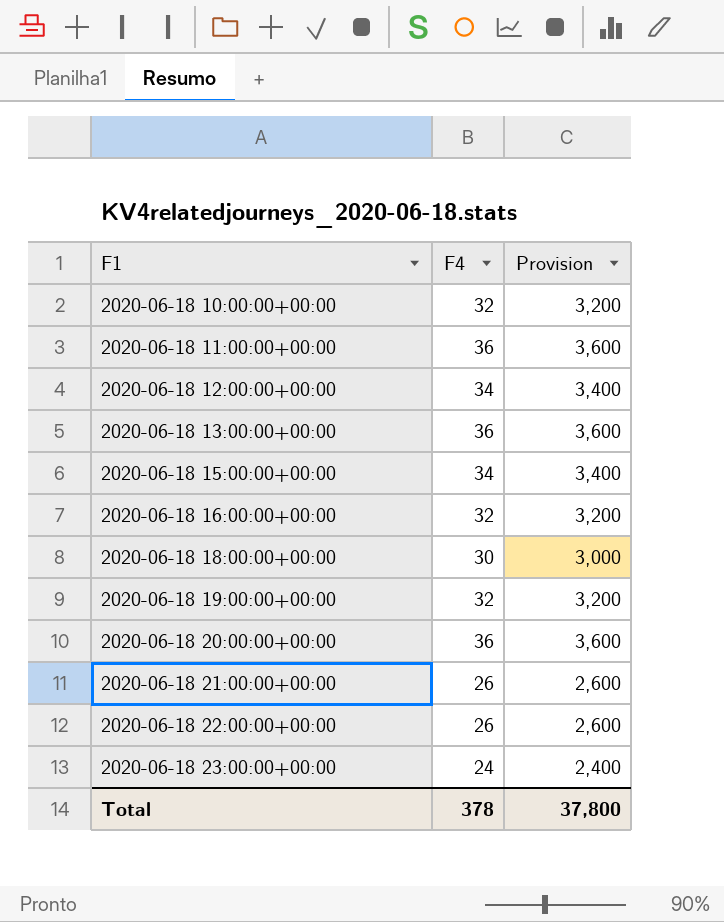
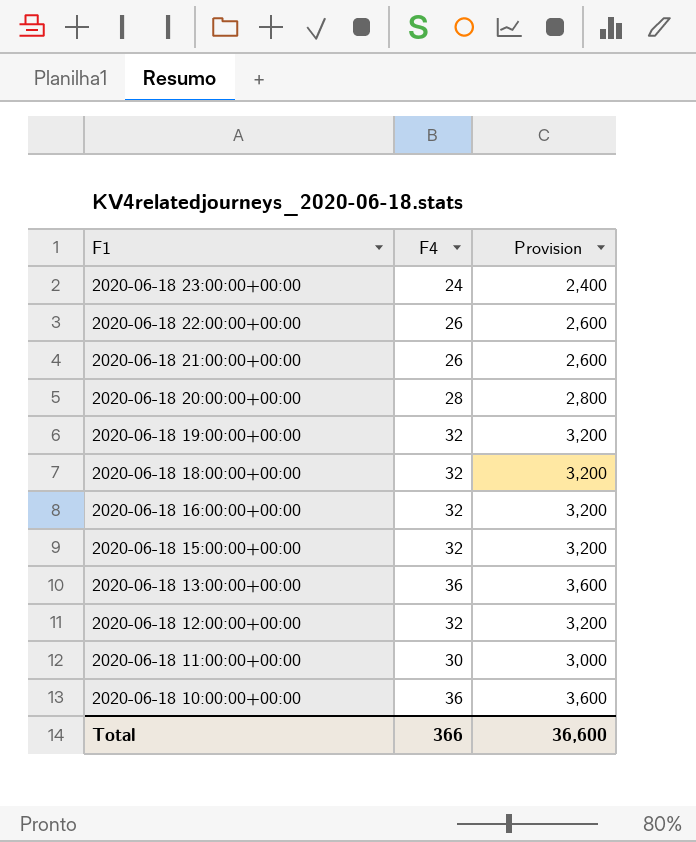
row order: F1 ascending -> F1 descending
2020-06-18 20:00:00+00:00 | F4: 36 -> 28
2020-06-18 20:00:00+00:00 | Provision: 3,600 -> 2,800
2020-06-18 18:00:00+00:00 | F4: 30 -> 32
2020-06-18 18:00:00+00:00 | Provision: 3,000 -> 3,200
2020-06-18 15:00:00+00:00 | F4: 34 -> 32
2020-06-18 15:00:00+00:00 | Provision: 3,400 -> 3,200
2020-06-18 12:00:00+00:00 | F4: 34 -> 32
2020-06-18 12:00:00+00:00 | Provision: 3,400 -> 3,200
2020-06-18 11:00:00+00:00 | F4: 36 -> 30
2020-06-18 11:00:00+00:00 | Provision: 3,600 -> 3,000
2020-06-18 10:00:00+00:00 | F4: 32 -> 36
2020-06-18 10:00:00+00:00 | Provision: 3,200 -> 3,600
Total | F4: 378 -> 366
Total | Provision: 37,800 -> 36,600

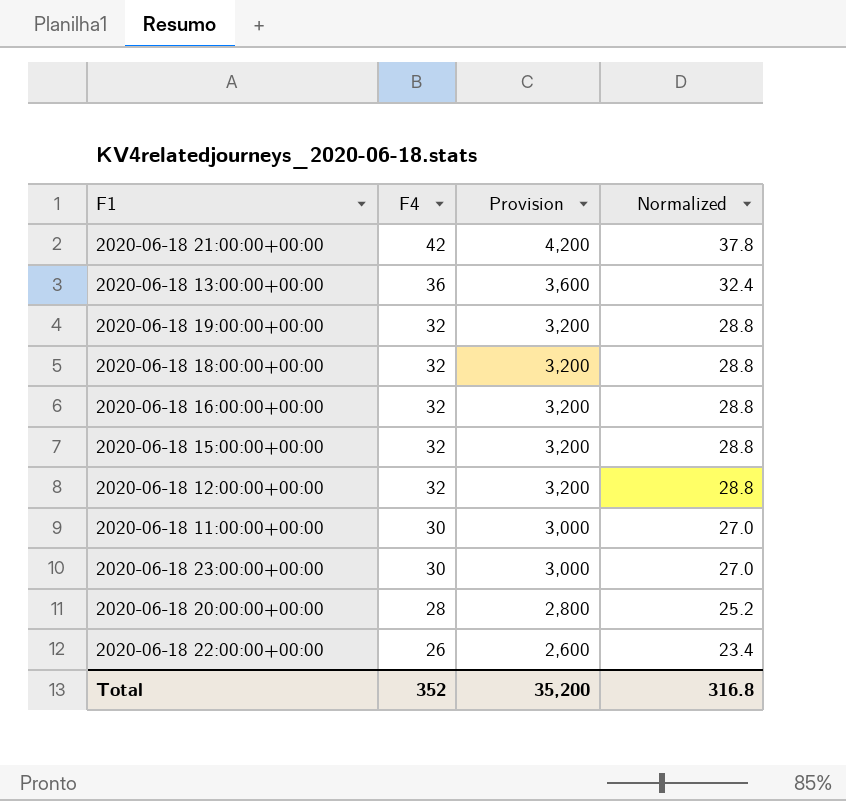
row order: F1 descending -> F4 descending
column Normalized | formula: none -> [F4] * 0.9
row 2020-06-18 10:00:00+00:00: 36 | 3,600 -> none
2020-06-18 21:00:00+00:00 | F4: 26 -> 42
2020-06-18 21:00:00+00:00 | Provision: 2,600 -> 4,200
2020-06-18 23:00:00+00:00 | F4: 24 -> 30
2020-06-18 23:00:00+00:00 | Provision: 2,400 -> 3,000
Total | F4: 366 -> 352
Total | Provision: 36,600 -> 35,200

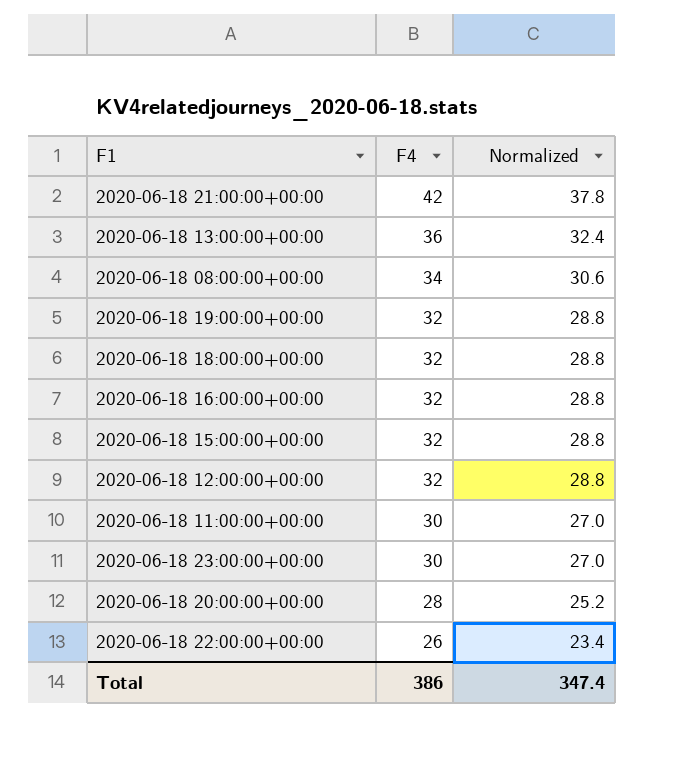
column Provision | formula: [F4] * 100 -> none
row 2020-06-18 08:00:00+00:00: none -> 34 | 30.6
Total | F4: 352 -> 386
Total | Normalized: 316.8 -> 347.4

